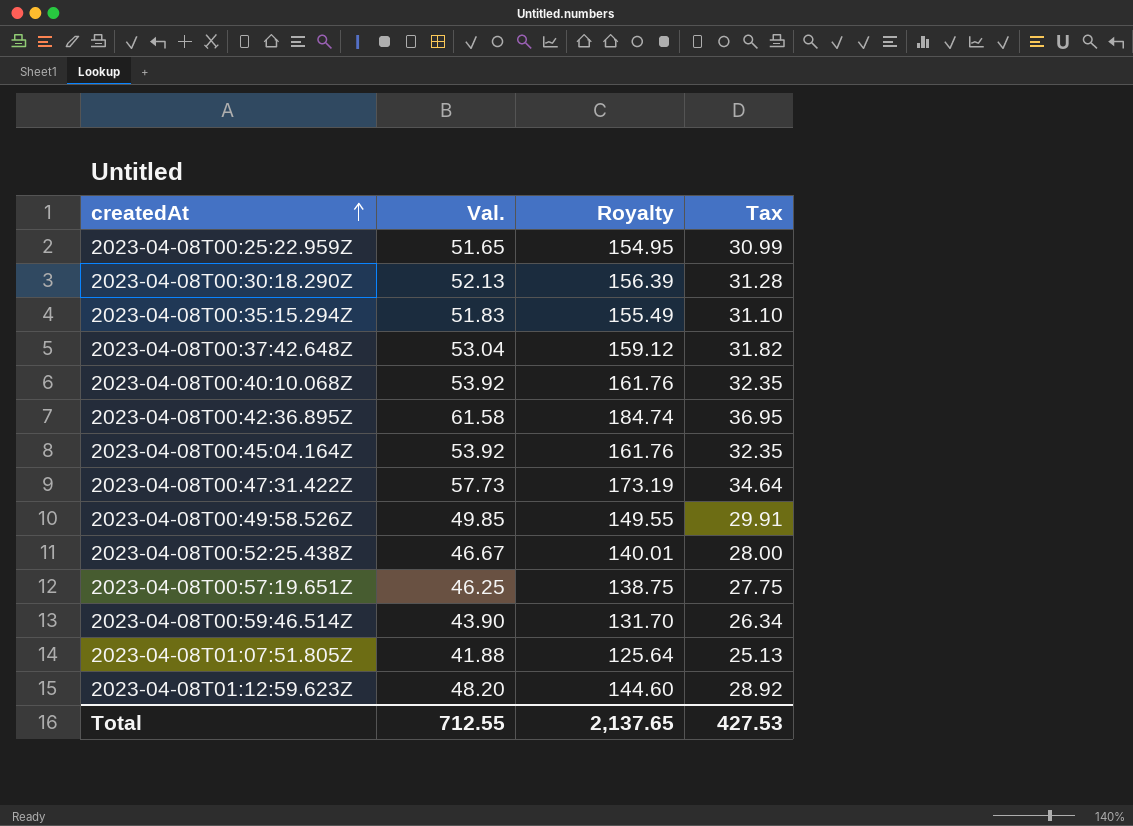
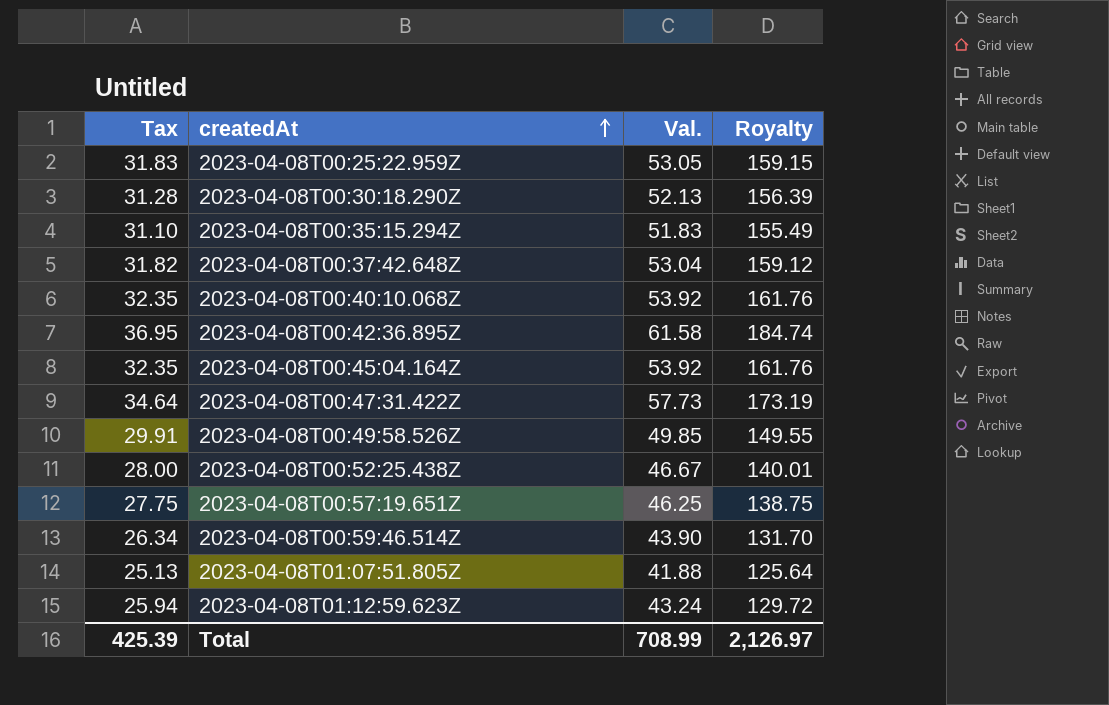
column Tax | position: 4 -> 1
2023-04-08T00:25:22.959Z | Tax: 30.99 -> 31.83
2023-04-08T00:25:22.959Z | Val.: 51.65 -> 53.05
2023-04-08T00:25:22.959Z | Royalty: 154.95 -> 159.15
2023-04-08T01:12:59.623Z | Tax: 28.92 -> 25.94
2023-04-08T01:12:59.623Z | Val.: 48.20 -> 43.24
2023-04-08T01:12:59.623Z | Royalty: 144.60 -> 129.72
Total | Tax: 427.53 -> 425.39
Total | Val.: 712.55 -> 708.99
Total | Royalty: 2,137.65 -> 2,126.97

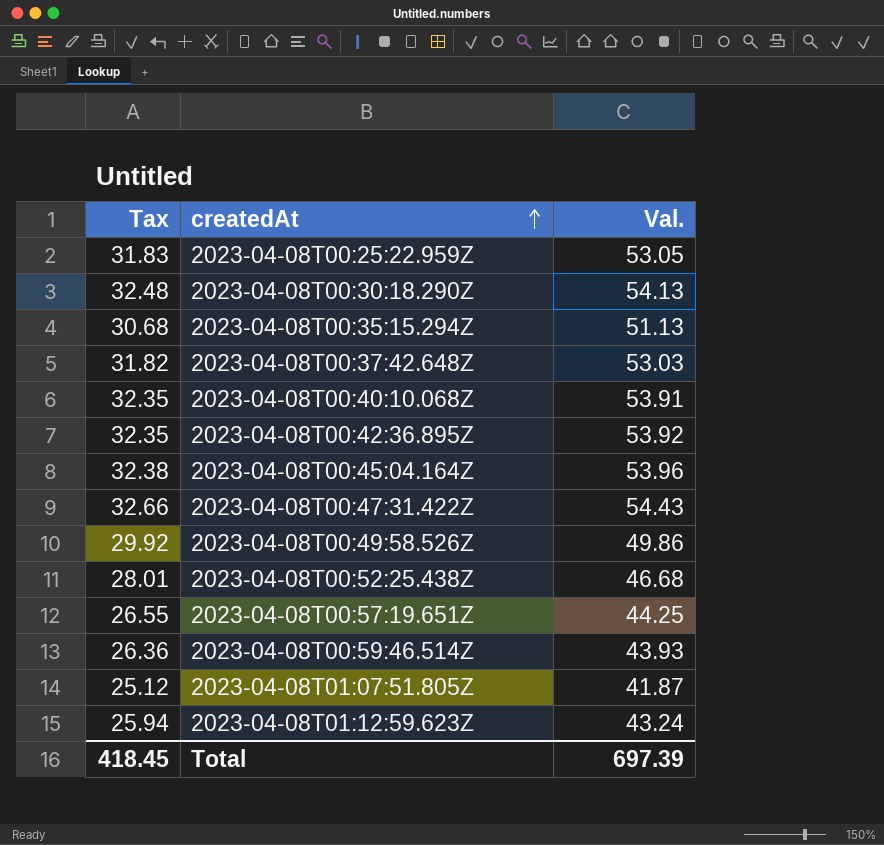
column Royalty | formula: [Val.] * 3 -> none
2023-04-08T00:30:18.290Z | Tax: 31.28 -> 32.48
2023-04-08T00:30:18.290Z | Val.: 52.13 -> 54.13
2023-04-08T00:35:15.294Z | Tax: 31.10 -> 30.68
2023-04-08T00:35:15.294Z | Val.: 51.83 -> 51.13
2023-04-08T00:37:42.648Z | Val.: 53.04 -> 53.03
2023-04-08T00:40:10.068Z | Val.: 53.92 -> 53.91
2023-04-08T00:42:36.895Z | Tax: 36.95 -> 32.35
2023-04-08T00:42:36.895Z | Val.: 61.58 -> 53.92
2023-04-08T00:45:04.164Z | Tax: 32.35 -> 32.38
2023-04-08T00:45:04.164Z | Val.: 53.92 -> 53.96
2023-04-08T00:47:31.422Z | Tax: 34.64 -> 32.66
2023-04-08T00:47:31.422Z | Val.: 57.73 -> 54.43
2023-04-08T00:49:58.526Z | Tax: 29.91 -> 29.92
2023-04-08T00:49:58.526Z | Val.: 49.85 -> 49.86
2023-04-08T00:52:25.438Z | Tax: 28.00 -> 28.01
2023-04-08T00:52:25.438Z | Val.: 46.67 -> 46.68
2023-04-08T00:57:19.651Z | Tax: 27.75 -> 26.55
2023-04-08T00:57:19.651Z | Val.: 46.25 -> 44.25
2023-04-08T00:59:46.514Z | Tax: 26.34 -> 26.36
2023-04-08T00:59:46.514Z | Val.: 43.90 -> 43.93
2023-04-08T01:07:51.805Z | Tax: 25.13 -> 25.12
2023-04-08T01:07:51.805Z | Val.: 41.88 -> 41.87
Total | Tax: 425.39 -> 418.45
Total | Val.: 708.99 -> 697.39

